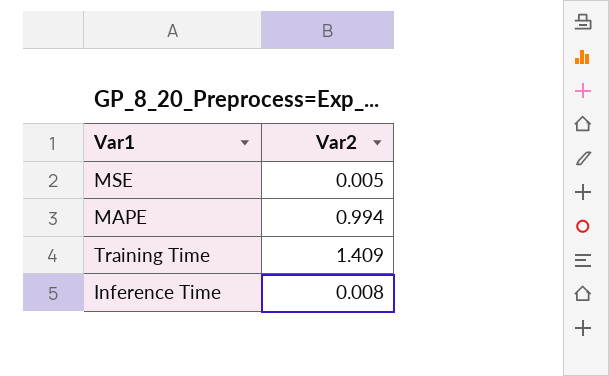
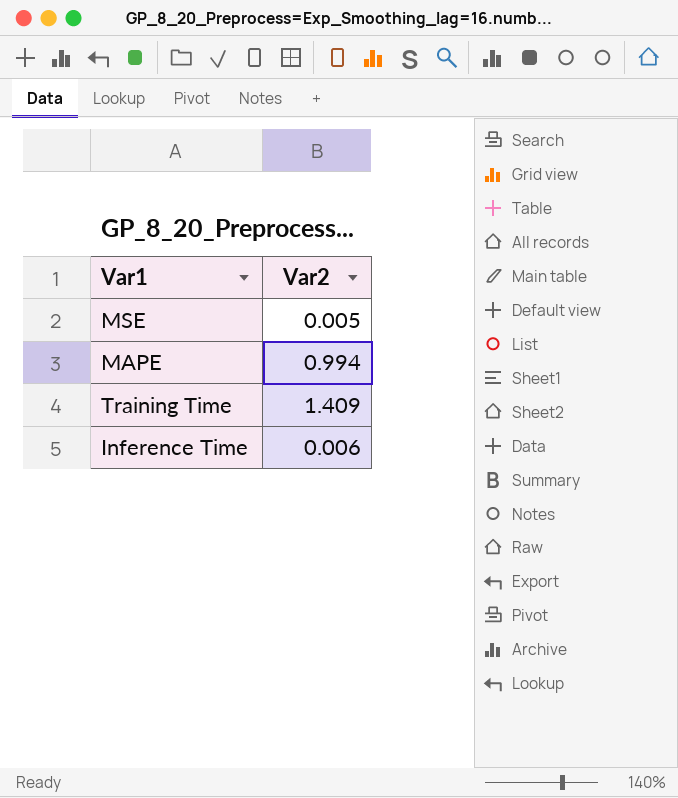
Inference Time | Var2: 0.008 -> 0.006

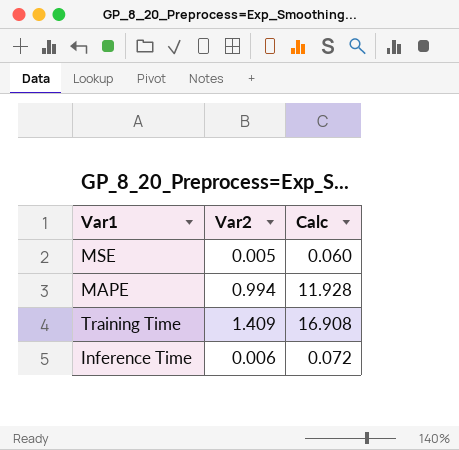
column Calc | formula: none -> [Var2] * 12

